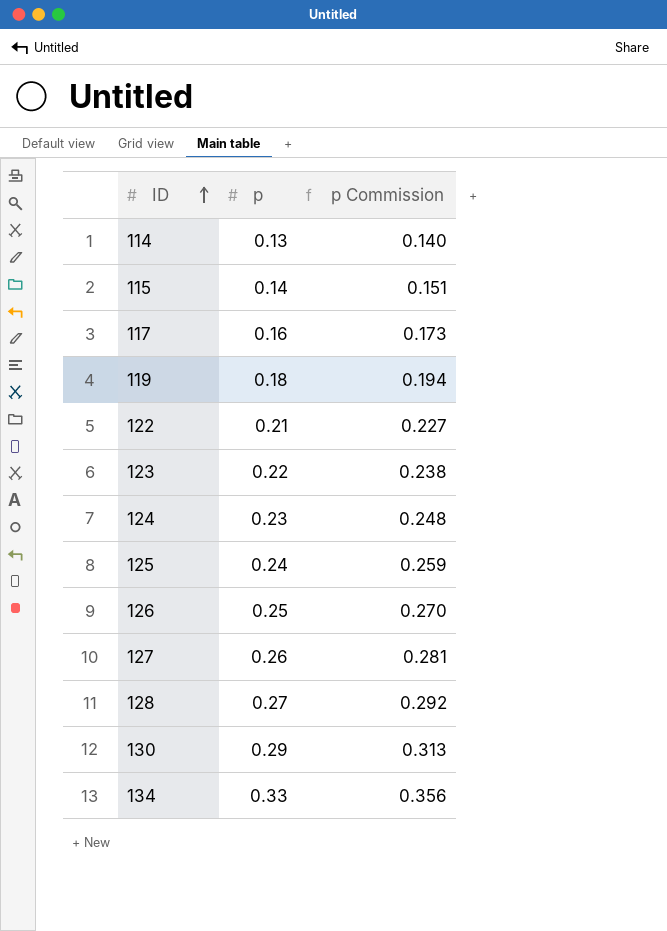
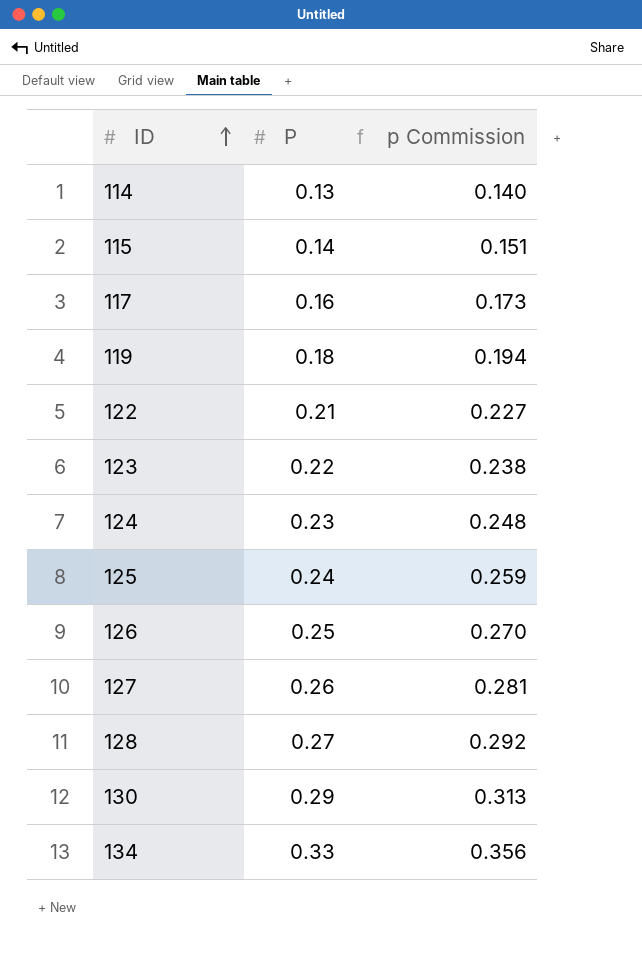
column name: p -> P

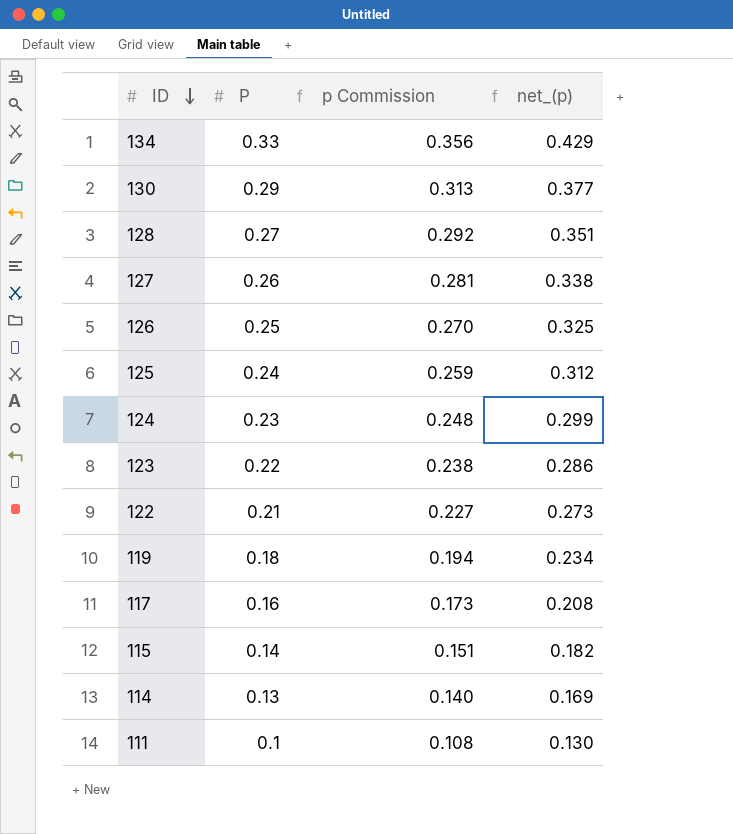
row order: ID ascending -> ID descending
column net_(p) | formula: none -> [P] * 1.3
row 111: none -> 0.1 | 0.108 | 0.130

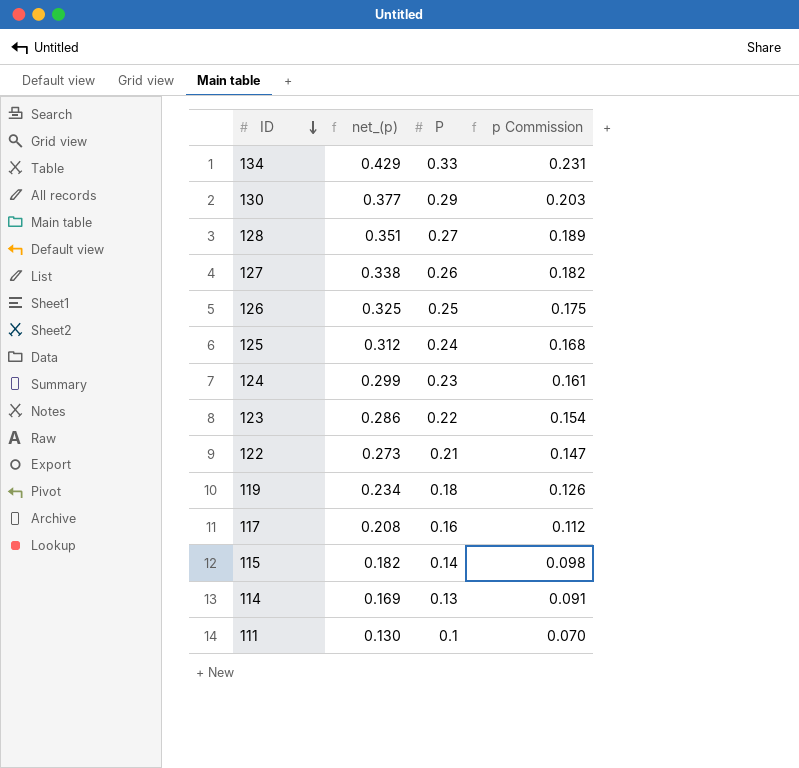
column net_(p) | position: 4 -> 2
column p Commission | formula: [P] * 1.08 -> [P] * 0.7

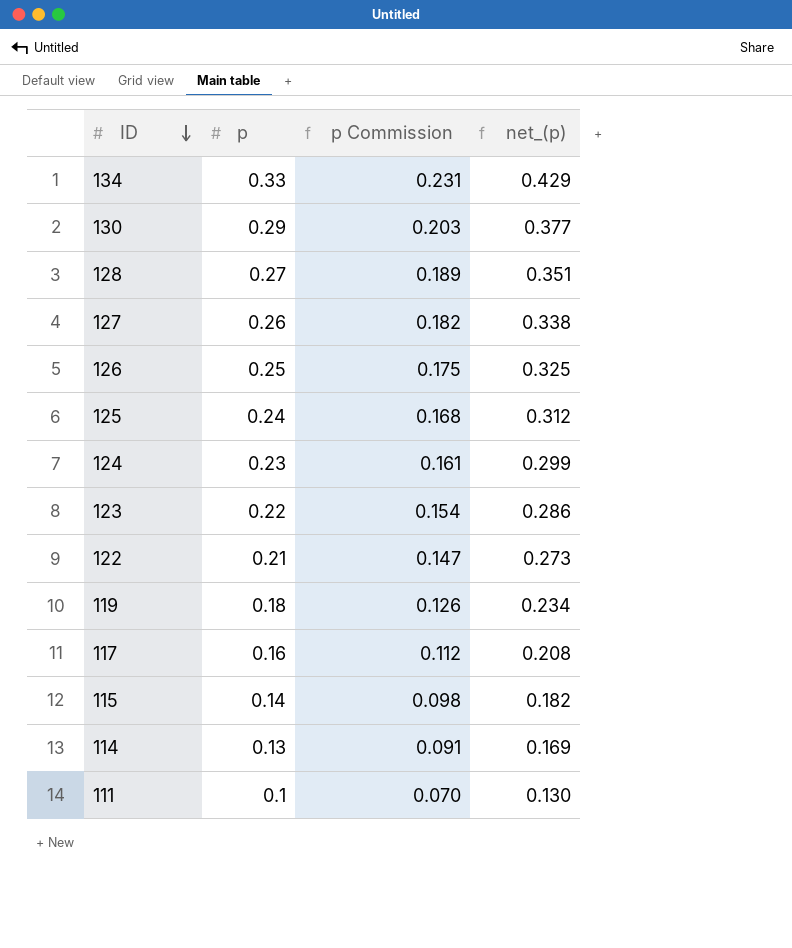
column name: P -> p
column net_(p) | position: 2 -> 4

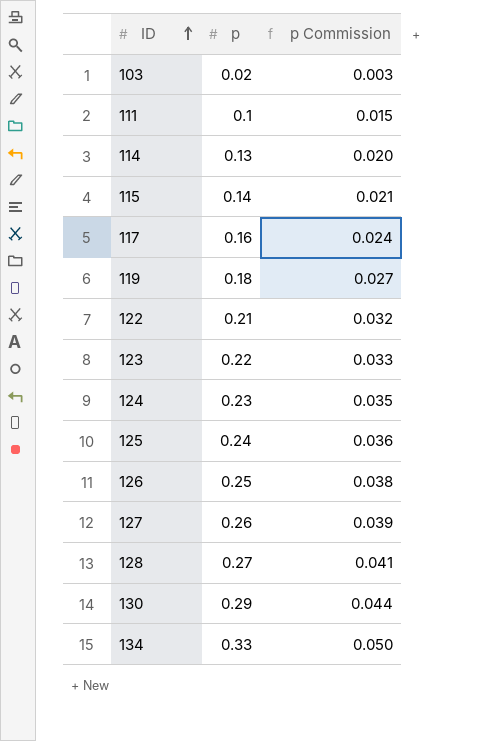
row order: ID descending -> ID ascending
column net_(p) | formula: [p] * 1.3 -> none
column p Commission | formula: [p] * 0.7 -> [p] * 0.15
row 103: none -> 0.02 | 0.003

